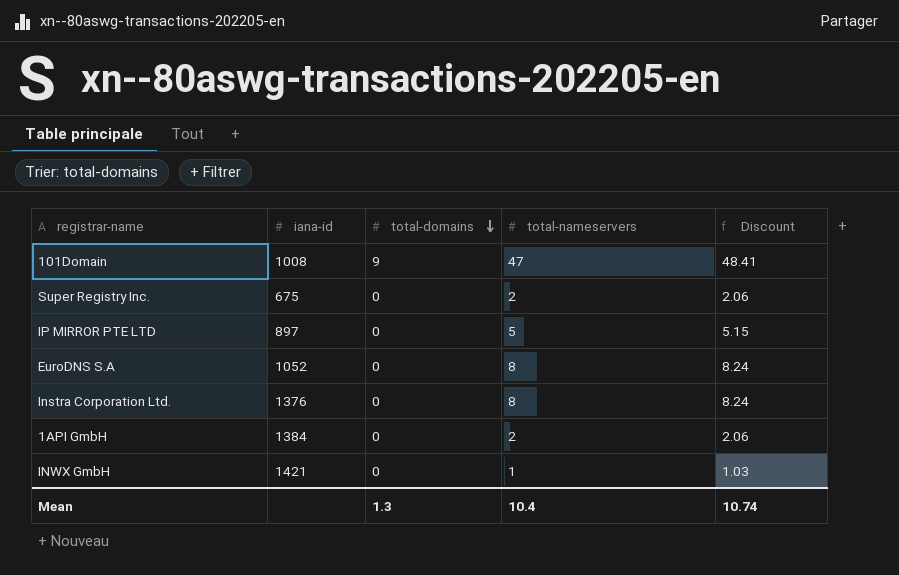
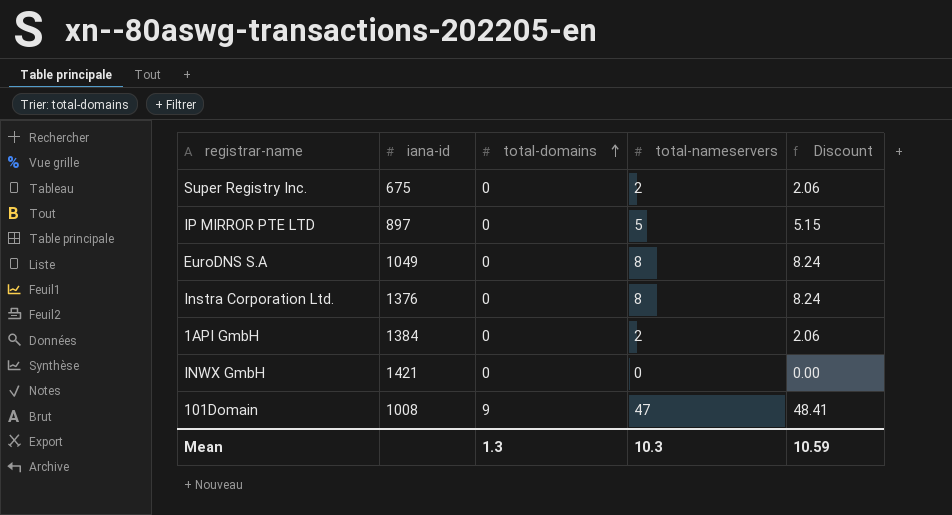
row order: total-domains descending -> total-domains ascending
EuroDNS S.A | iana-id: 1052 -> 1049
INWX GmbH | total-nameservers: 1 -> 0
INWX GmbH | Discount: 1.03 -> 0.00
Mean | total-nameservers: 10.4 -> 10.3
Mean | Discount: 10.74 -> 10.59

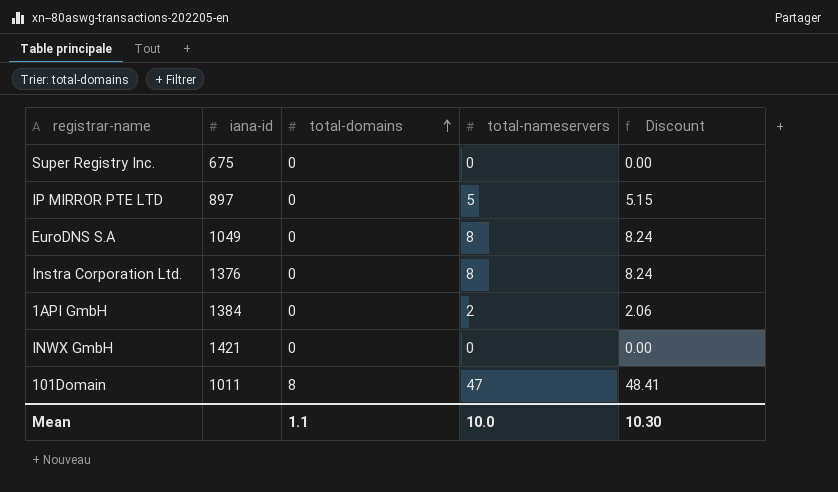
Super Registry Inc. | total-nameservers: 2 -> 0
Super Registry Inc. | Discount: 2.06 -> 0.00
101Domain | iana-id: 1008 -> 1011
101Domain | total-domains: 9 -> 8
Mean | total-domains: 1.3 -> 1.1
Mean | total-nameservers: 10.3 -> 10.0
Mean | Discount: 10.59 -> 10.30

